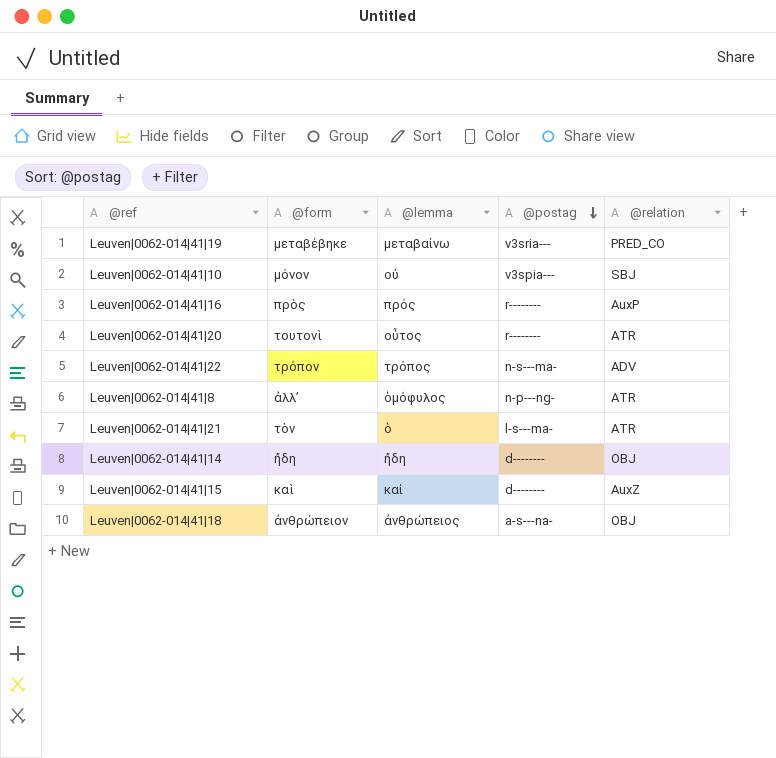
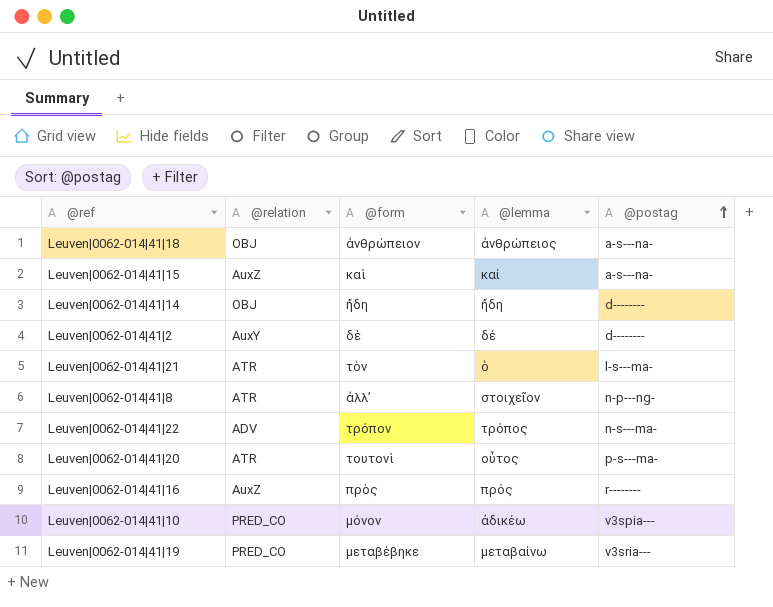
row order: @postag descending -> @postag ascending
column @relation | position: 5 -> 2
Leuven|0062-014|41|15 | @postag: d-------- -> a-s---na-
row Leuven|0062-014|41|2: none -> AuxY | δὲ | δέ | d--------
Leuven|0062-014|41|8 | @lemma: ὁμόφυλος -> στοιχεῖον
Leuven|0062-014|41|20 | @postag: r-------- -> p-s---ma-
Leuven|0062-014|41|16 | @relation: AuxP -> AuxZ
Leuven|0062-014|41|10 | @relation: SBJ -> PRED_CO
Leuven|0062-014|41|10 | @lemma: οὐ -> ἀδικέω

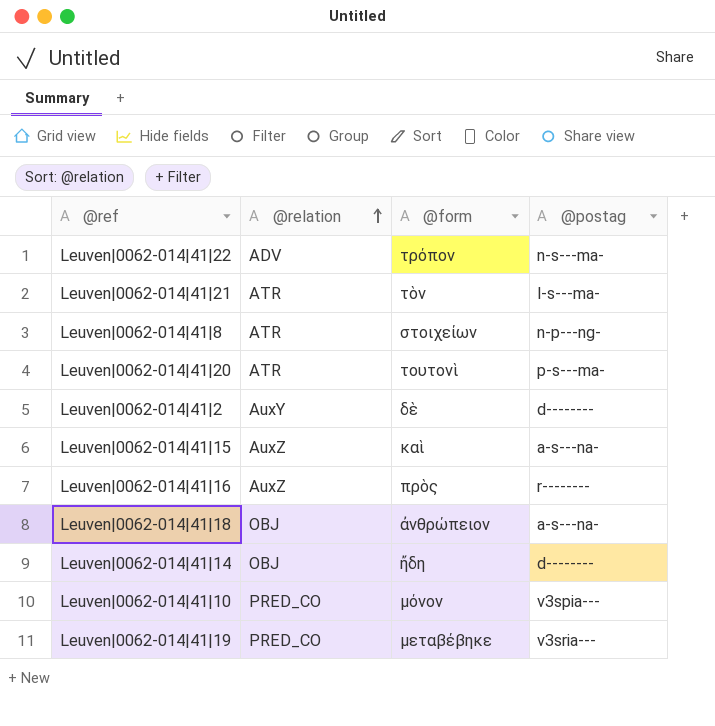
row order: @postag ascending -> @relation ascending
column @lemma | position: 4 -> none
Leuven|0062-014|41|8 | @form: ἀλλ’ -> στοιχείων

